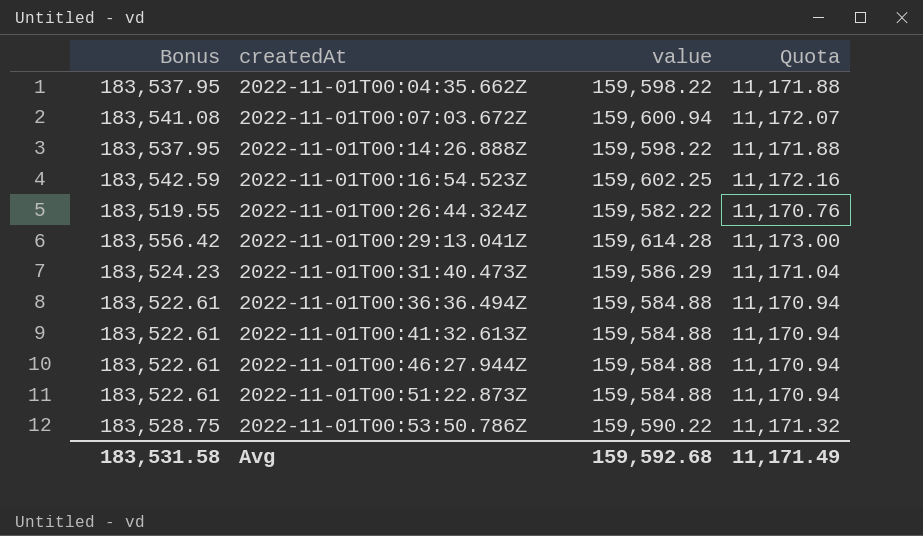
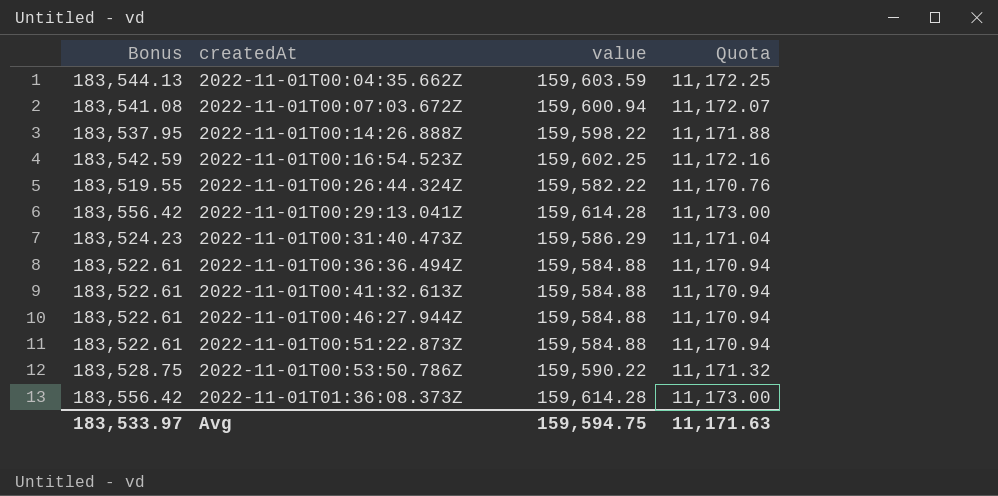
2022-11-01T00:04:35.662Z | Bonus: 183,537.95 -> 183,544.13
2022-11-01T00:04:35.662Z | value: 159,598.22 -> 159,603.59
2022-11-01T00:04:35.662Z | Quota: 11,171.88 -> 11,172.25
row 2022-11-01T01:36:08.373Z: none -> 183,556.42 | 159,614.28 | 11,173.00
Avg | Bonus: 183,531.58 -> 183,533.97
Avg | value: 159,592.68 -> 159,594.75
Avg | Quota: 11,171.49 -> 11,171.63

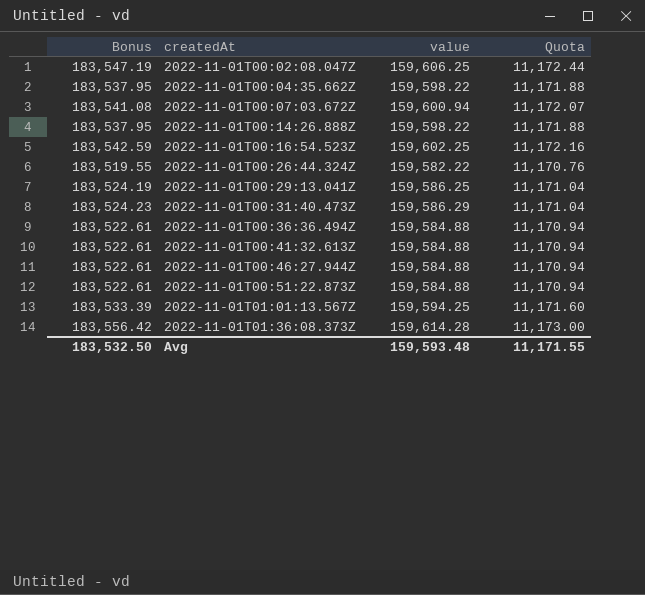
row 2022-11-01T00:53:50.786Z: 183,528.75 | 159,590.22 | 11,171.32 -> none
row 2022-11-01T00:02:08.047Z: none -> 183,547.19 | 159,606.25 | 11,172.44
2022-11-01T00:04:35.662Z | Bonus: 183,544.13 -> 183,537.95
2022-11-01T00:04:35.662Z | value: 159,603.59 -> 159,598.22
2022-11-01T00:04:35.662Z | Quota: 11,172.25 -> 11,171.88
2022-11-01T00:29:13.041Z | Bonus: 183,556.42 -> 183,524.19
2022-11-01T00:29:13.041Z | value: 159,614.28 -> 159,586.25
2022-11-01T00:29:13.041Z | Quota: 11,173.00 -> 11,171.04
row 2022-11-01T01:01:13.567Z: none -> 183,533.39 | 159,594.25 | 11,171.60
Avg | Bonus: 183,533.97 -> 183,532.50
Avg | value: 159,594.75 -> 159,593.48
Avg | Quota: 11,171.63 -> 11,171.55

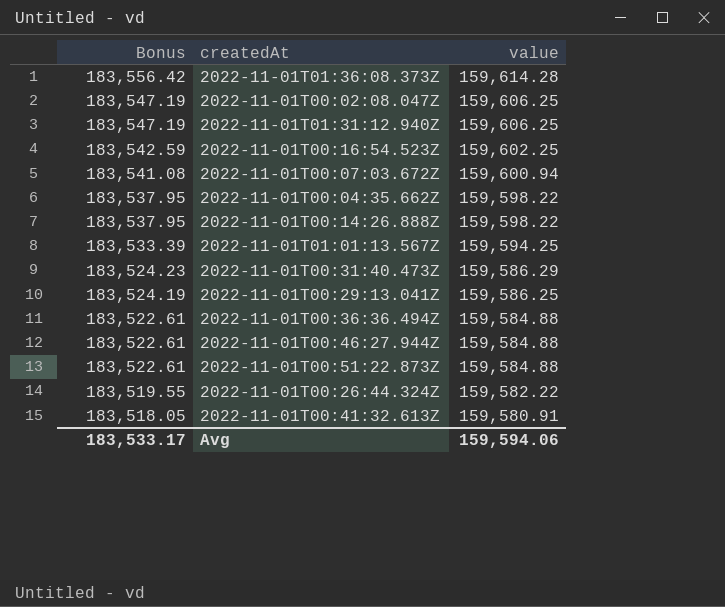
row order: createdAt ascending -> Bonus descending
column Quota | formula: [value] * 0.07 -> none
row 2022-11-01T01:31:12.940Z: none -> 183,547.19 | 159,606.25
2022-11-01T00:41:32.613Z | Bonus: 183,522.61 -> 183,518.05
2022-11-01T00:41:32.613Z | value: 159,584.88 -> 159,580.91
Avg | Bonus: 183,532.50 -> 183,533.17
Avg | value: 159,593.48 -> 159,594.06

